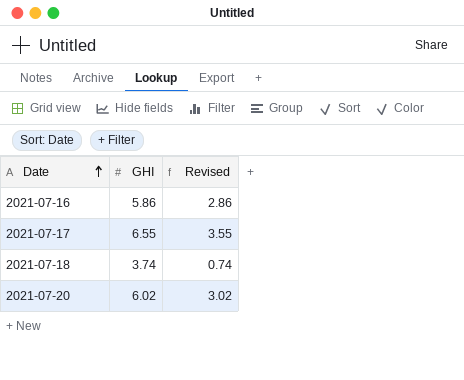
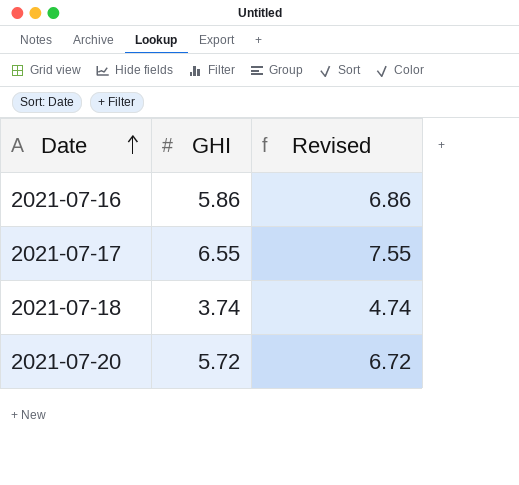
column Revised | formula: [GHI] - 3 -> [GHI] + 1
2021-07-20 | GHI: 6.02 -> 5.72

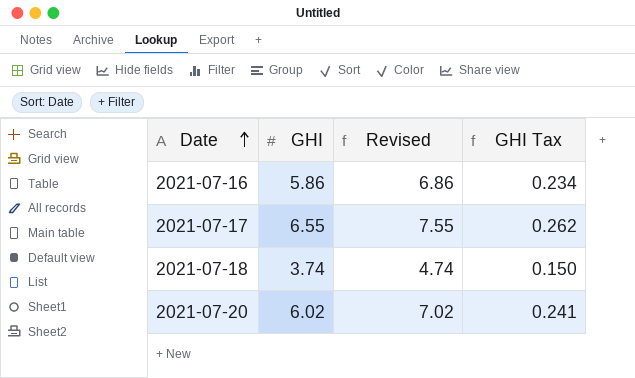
column GHI Tax | formula: none -> [GHI] * 0.04
2021-07-20 | GHI: 5.72 -> 6.02
2021-07-20 | Revised: 6.72 -> 7.02

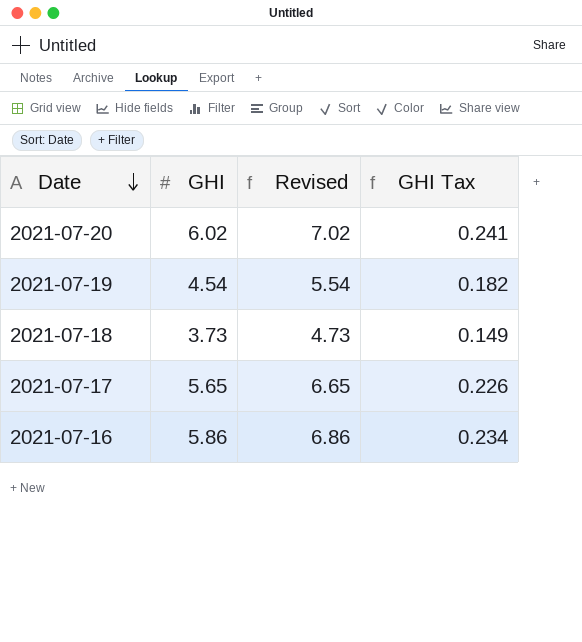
row order: Date ascending -> Date descending
row 2021-07-19: none -> 4.54 | 5.54 | 0.182
2021-07-18 | GHI: 3.74 -> 3.73
2021-07-18 | Revised: 4.74 -> 4.73
2021-07-18 | GHI Tax: 0.150 -> 0.149
2021-07-17 | GHI: 6.55 -> 5.65
2021-07-17 | Revised: 7.55 -> 6.65
2021-07-17 | GHI Tax: 0.262 -> 0.226

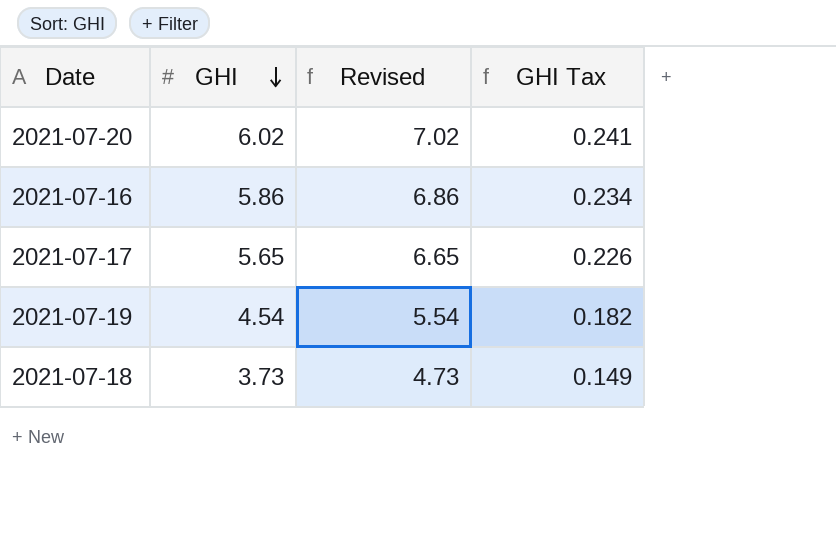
row order: Date descending -> GHI descending

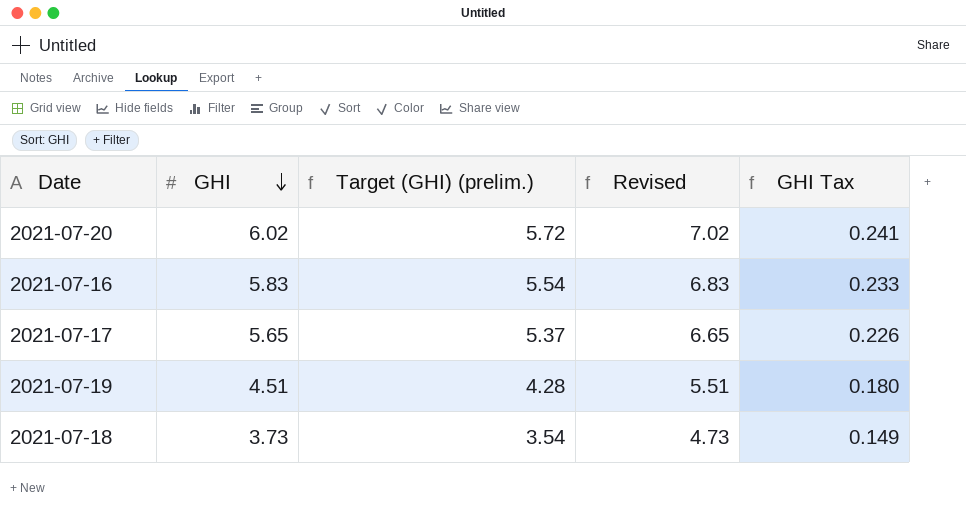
column Target (GHI) (prelim.) | formula: none -> [GHI] * 0.95
2021-07-16 | GHI: 5.86 -> 5.83
2021-07-16 | Revised: 6.86 -> 6.83
2021-07-16 | GHI Tax: 0.234 -> 0.233
2021-07-19 | GHI: 4.54 -> 4.51
2021-07-19 | Revised: 5.54 -> 5.51
2021-07-19 | GHI Tax: 0.182 -> 0.180

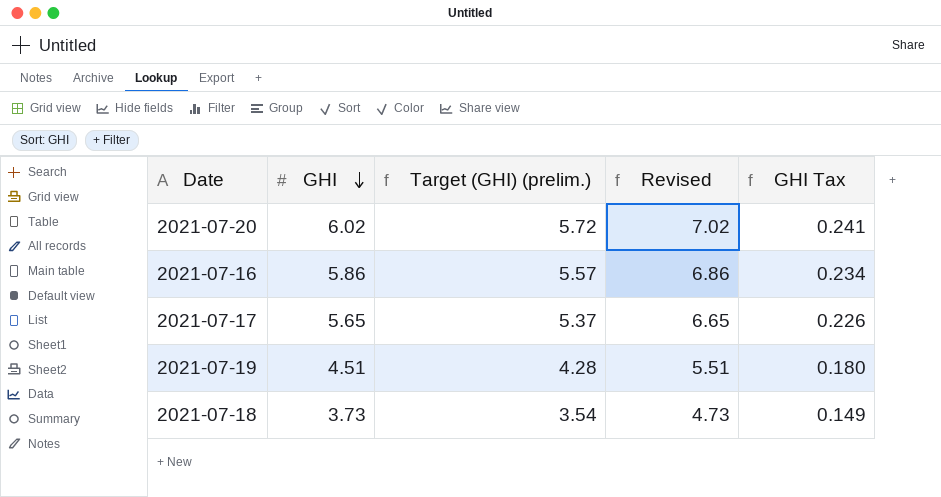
2021-07-16 | GHI: 5.83 -> 5.86
2021-07-16 | Target (GHI) (prelim.): 5.54 -> 5.57
2021-07-16 | Revised: 6.83 -> 6.86
2021-07-16 | GHI Tax: 0.233 -> 0.234

